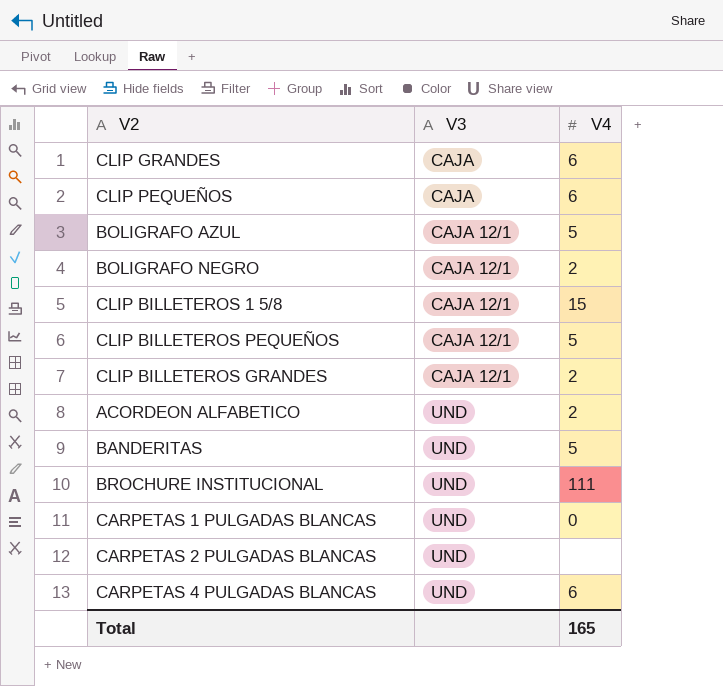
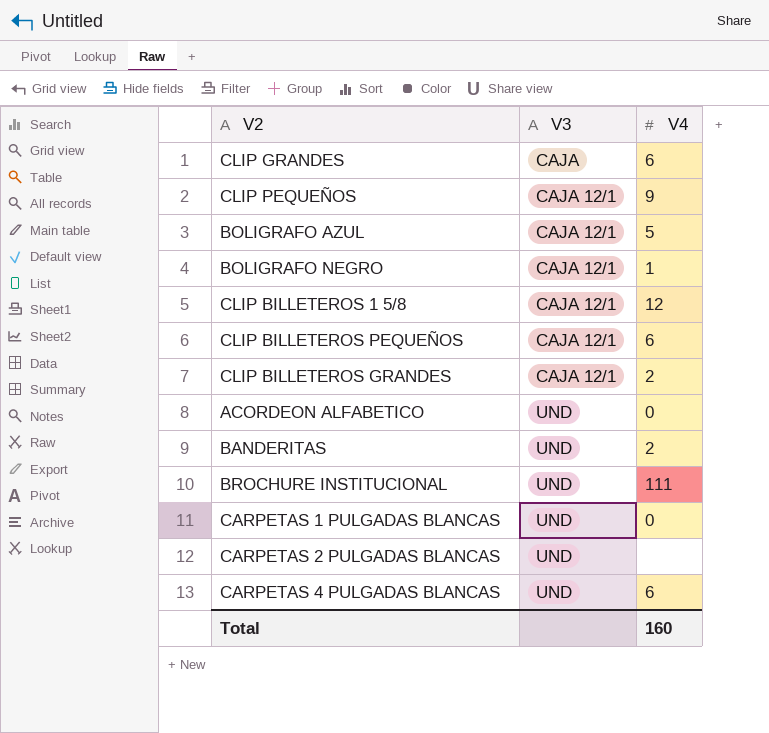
CLIP PEQUEÑOS | V3: CAJA -> CAJA 12/1
CLIP PEQUEÑOS | V4: 6 -> 9
BOLIGRAFO NEGRO | V4: 2 -> 1
CLIP BILLETEROS 1 5/8 | V4: 15 -> 12
CLIP BILLETEROS PEQUEÑOS | V4: 5 -> 6
ACORDEON ALFABETICO | V4: 2 -> 0
BANDERITAS | V4: 5 -> 2
Total | V4: 165 -> 160

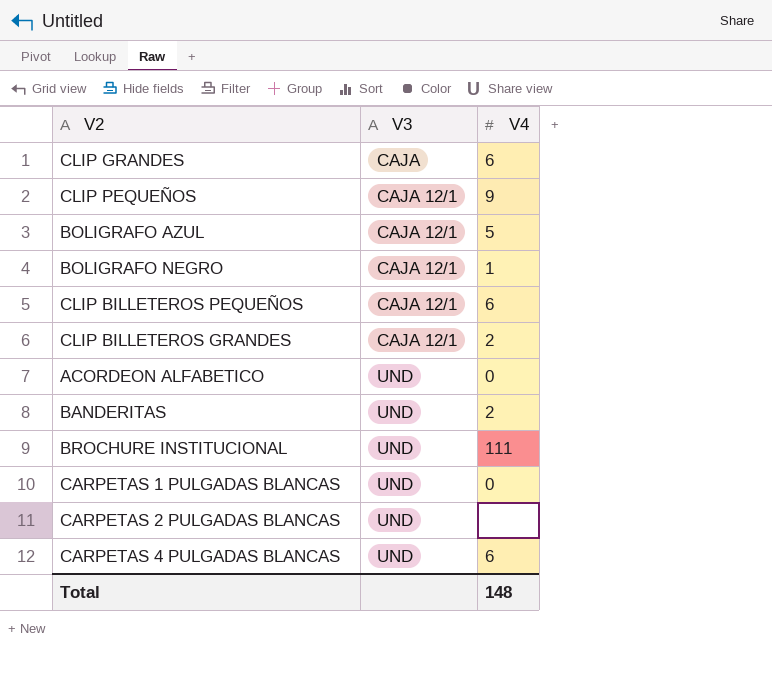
row CLIP BILLETEROS 1 5/8: CAJA 12/1 | 12 -> none
Total | V4: 160 -> 148

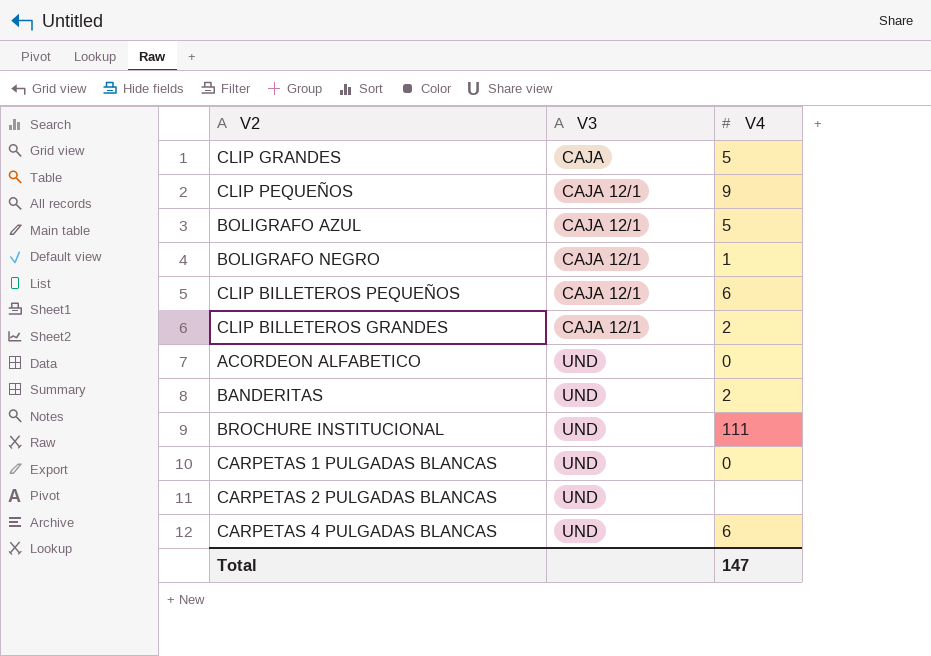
CLIP GRANDES | V4: 6 -> 5
Total | V4: 148 -> 147

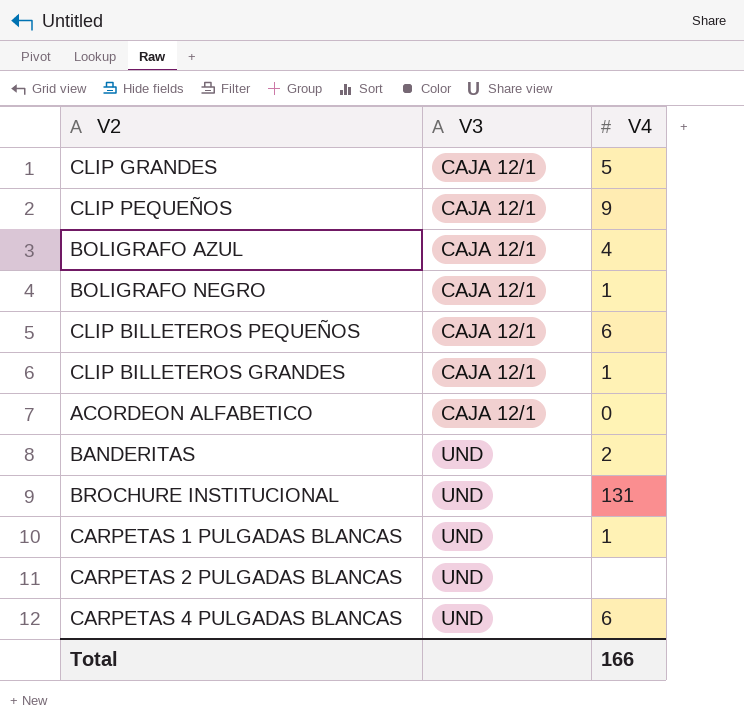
CLIP GRANDES | V3: CAJA -> CAJA 12/1
BOLIGRAFO AZUL | V4: 5 -> 4
CLIP BILLETEROS GRANDES | V4: 2 -> 1
ACORDEON ALFABETICO | V3: UND -> CAJA 12/1
BROCHURE INSTITUCIONAL | V4: 111 -> 131
CARPETAS 1 PULGADAS BLANCAS | V4: 0 -> 1
Total | V4: 147 -> 166

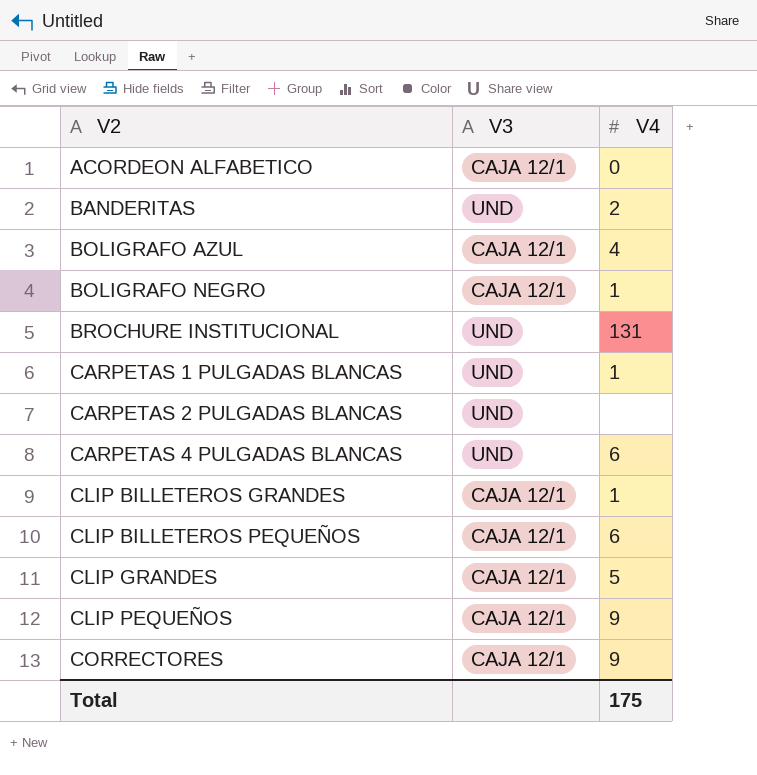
row order: V3 ascending -> V2 ascending
row CORRECTORES: none -> CAJA 12/1 | 9
Total | V4: 166 -> 175

